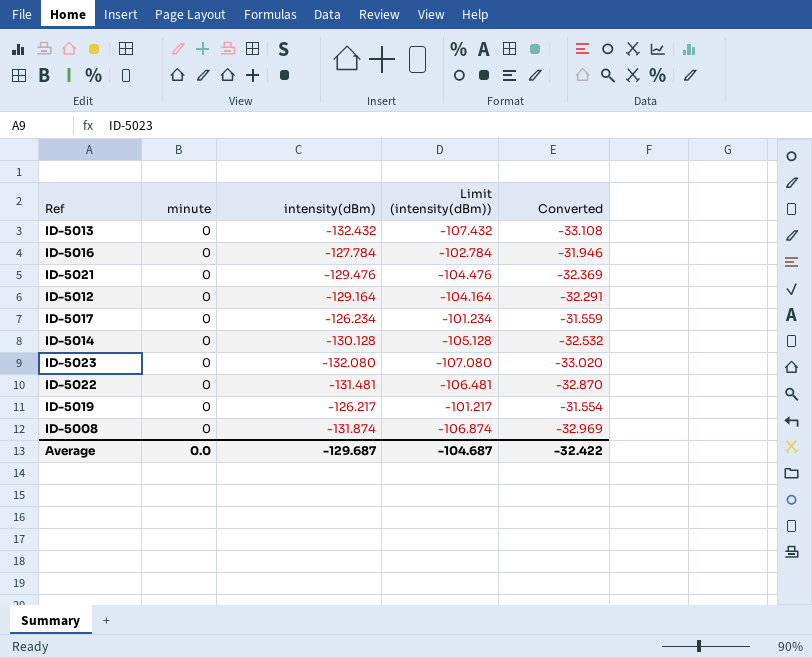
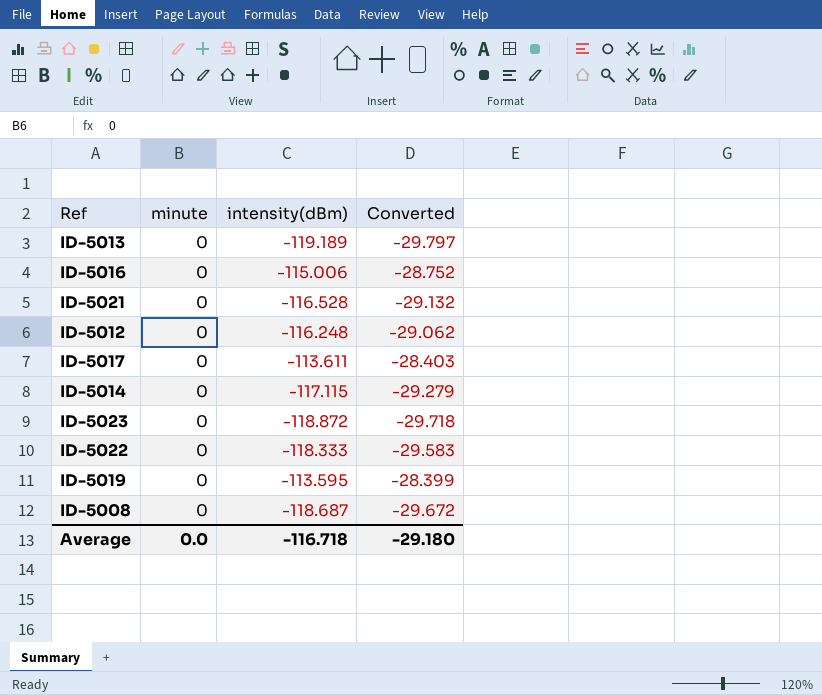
column Limit (intensity(dBm)) | formula: [intensity(dBm)] + 25 -> none
ID-5013 | intensity(dBm): -132.432 -> -119.189
ID-5013 | Converted: -33.108 -> -29.797
ID-5016 | intensity(dBm): -127.784 -> -115.006
ID-5016 | Converted: -31.946 -> -28.752
ID-5021 | intensity(dBm): -129.476 -> -116.528
ID-5021 | Converted: -32.369 -> -29.132
ID-5012 | intensity(dBm): -129.164 -> -116.248
ID-5012 | Converted: -32.291 -> -29.062
ID-5017 | intensity(dBm): -126.234 -> -113.611
ID-5017 | Converted: -31.559 -> -28.403
ID-5014 | intensity(dBm): -130.128 -> -117.115
ID-5014 | Converted: -32.532 -> -29.279
ID-5023 | intensity(dBm): -132.080 -> -118.872
ID-5023 | Converted: -33.020 -> -29.718
ID-5022 | intensity(dBm): -131.481 -> -118.333
ID-5022 | Converted: -32.870 -> -29.583
ID-5019 | intensity(dBm): -126.217 -> -113.595
ID-5019 | Converted: -31.554 -> -28.399
ID-5008 | intensity(dBm): -131.874 -> -118.687
ID-5008 | Converted: -32.969 -> -29.672
Average | intensity(dBm): -129.687 -> -116.718
Average | Converted: -32.422 -> -29.180

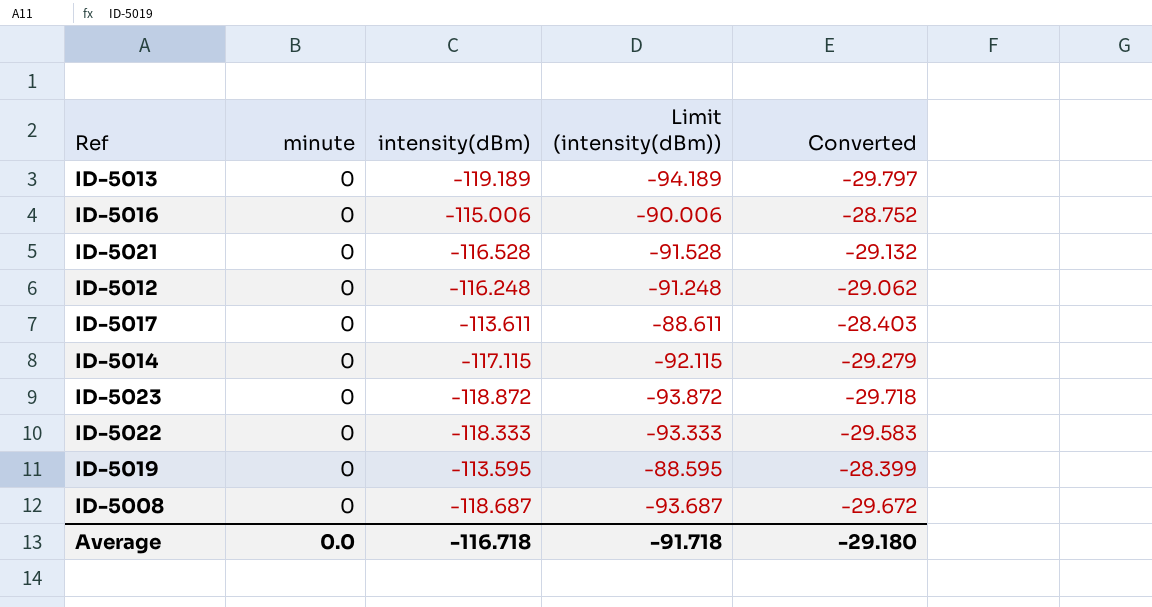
column Limit (intensity(dBm)) | formula: none -> [intensity(dBm)] + 25

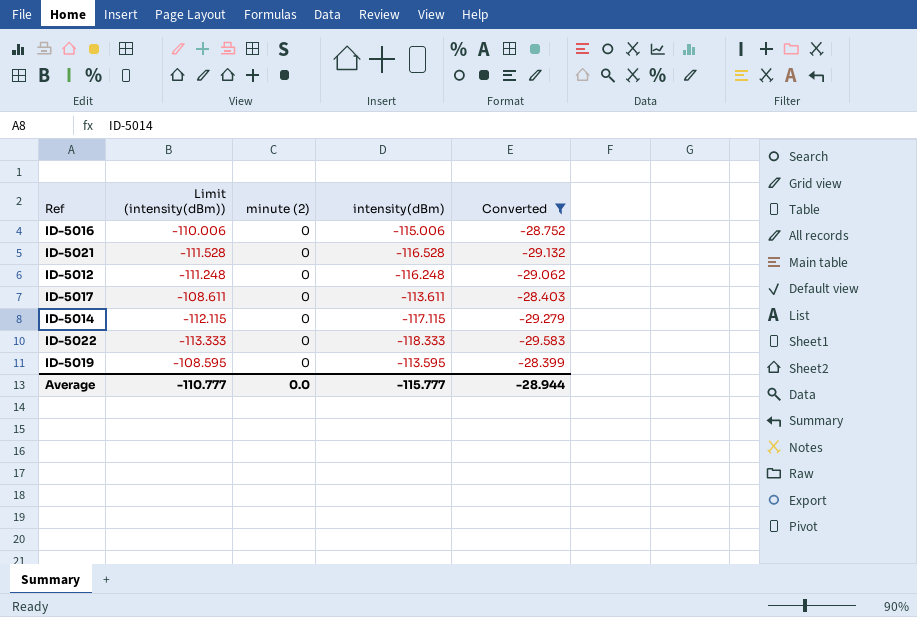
filter: none -> Converted >= -29.583
column Limit (intensity(dBm)) | formula: [intensity(dBm)] + 25 -> [intensity(dBm)] + 5
column Limit (intensity(dBm)) | position: 4 -> 2
column name: minute -> minute (2)
Average | Limit (intensity(dBm)): -91.718 -> -110.777
Average | intensity(dBm): -116.718 -> -115.777
Average | Converted: -29.180 -> -28.944

